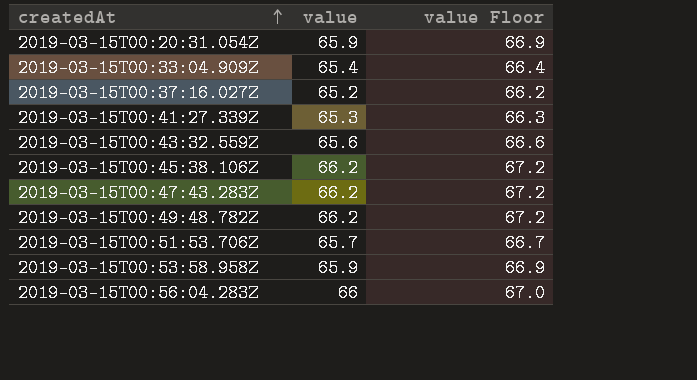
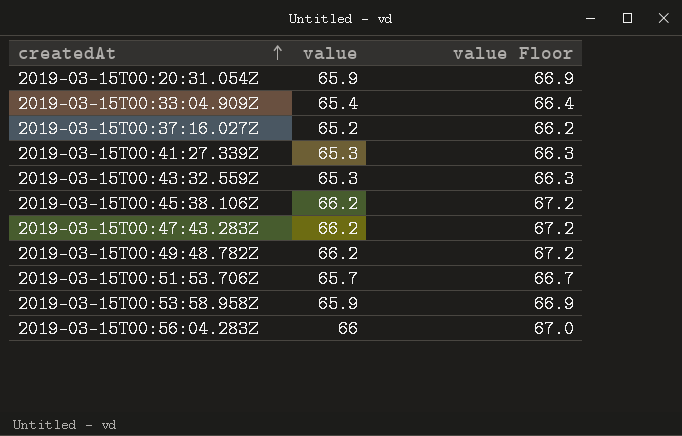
2019-03-15T00:43:32.559Z | value: 65.6 -> 65.3
2019-03-15T00:43:32.559Z | value Floor: 66.6 -> 66.3

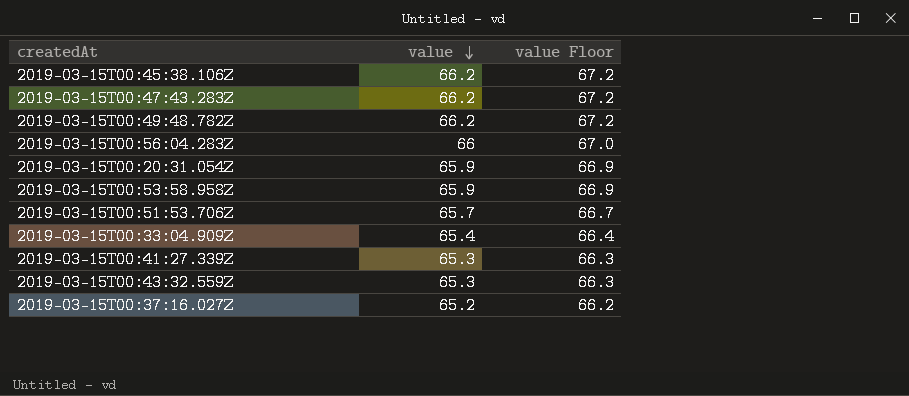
row order: createdAt ascending -> value descending

